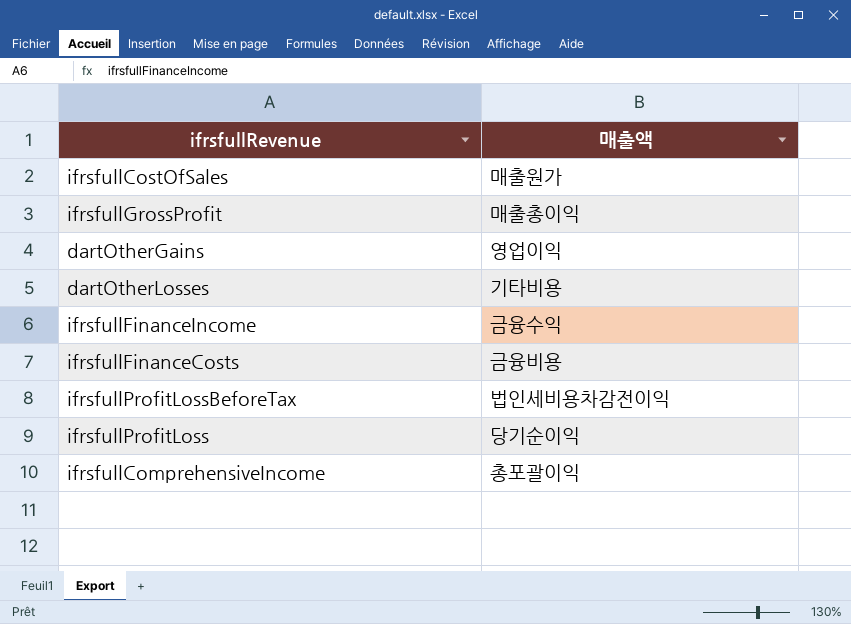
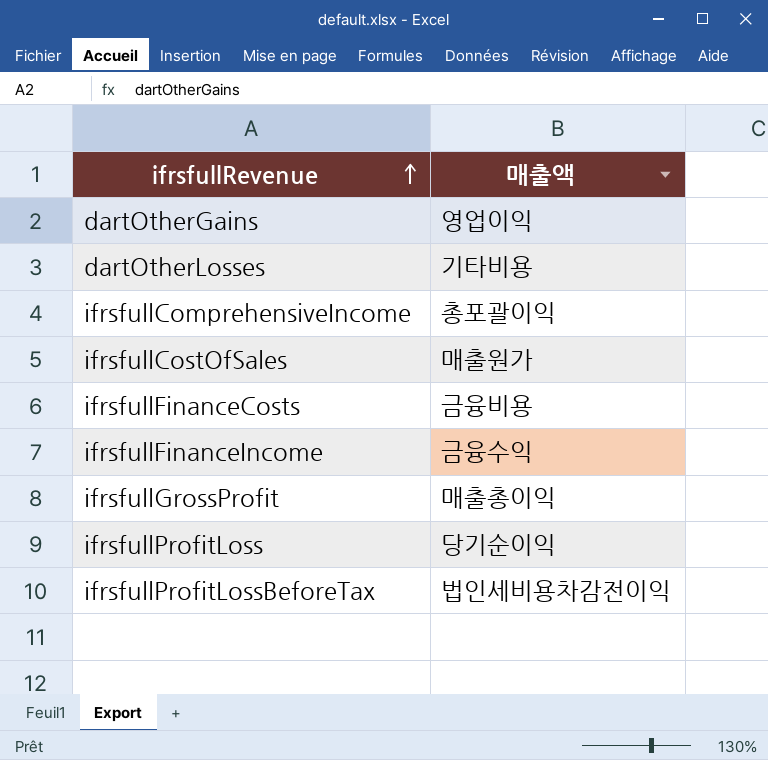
row order: none -> ifrsfullRevenue ascending

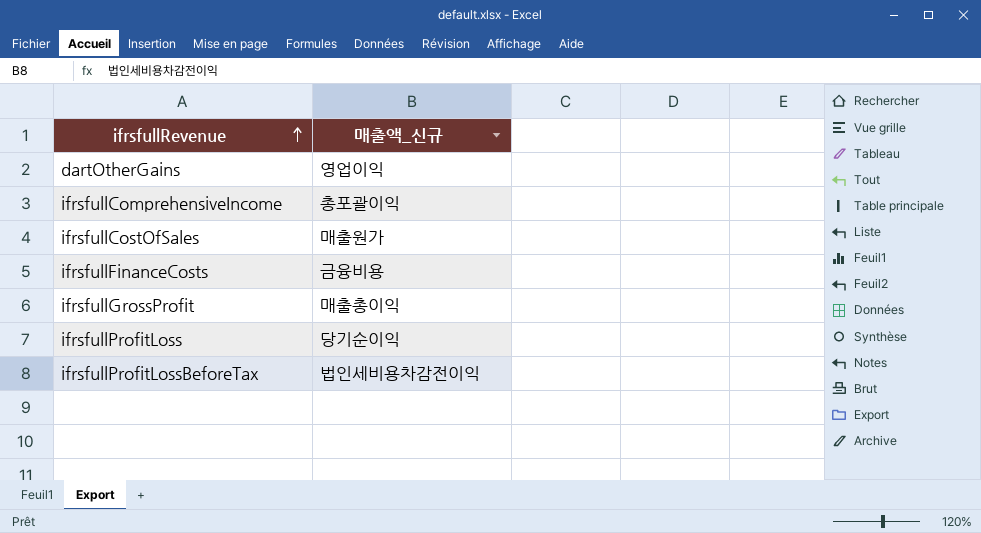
column name: 매출액 -> 매출액_신규
row dartOtherLosses: 기타비용 -> none
row ifrsfullFinanceIncome: 금융수익 -> none

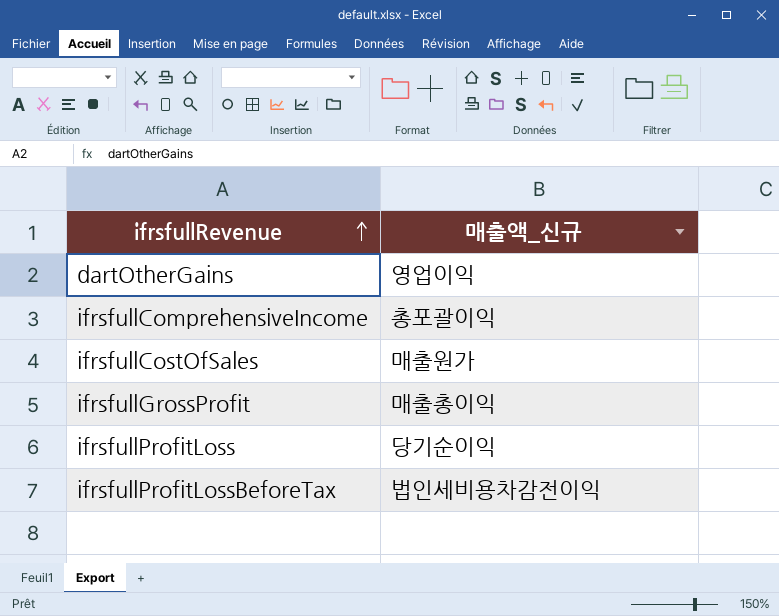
row ifrsfullFinanceCosts: 금융비용 -> none

